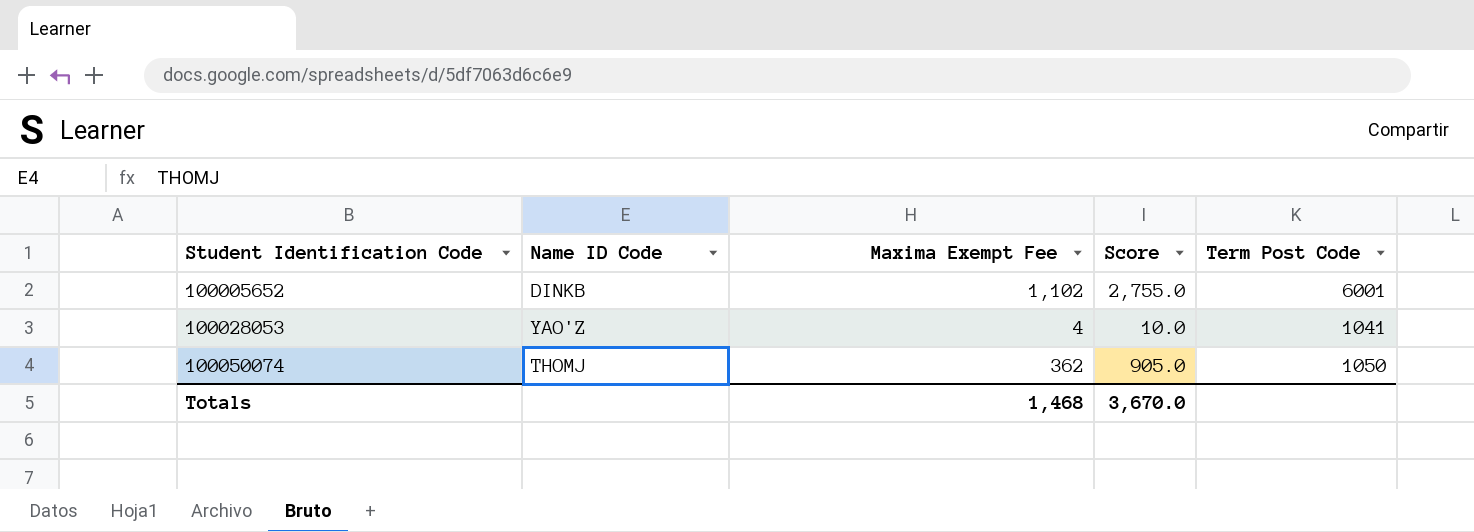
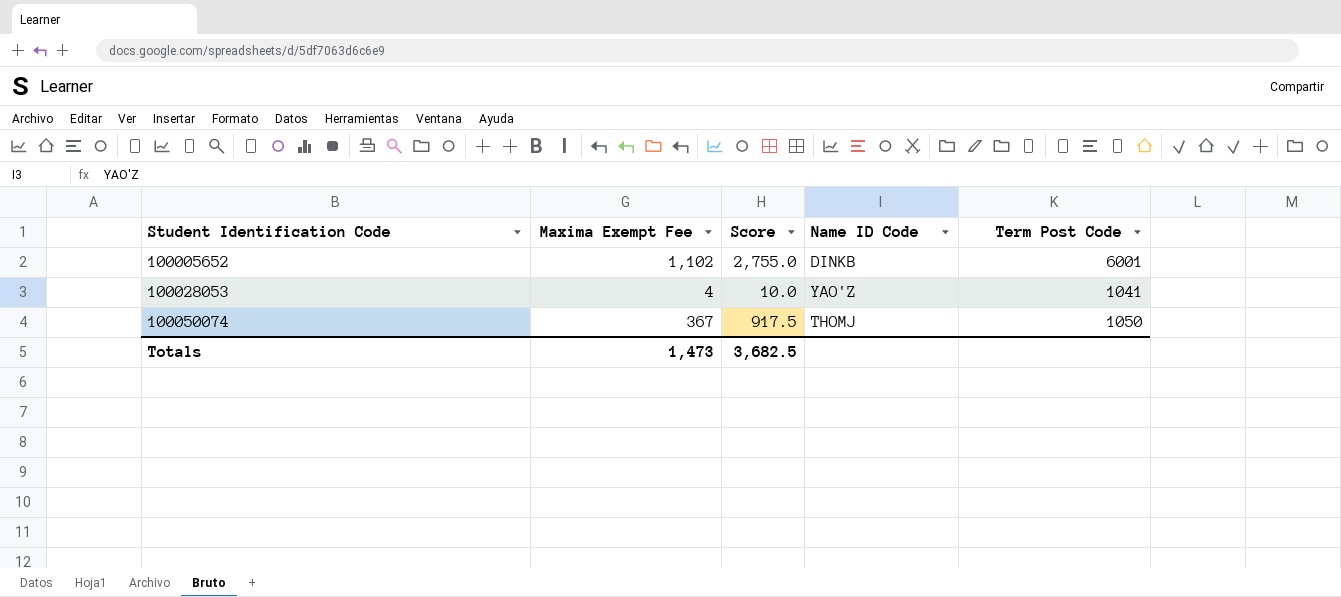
column Name ID Code | position: 2 -> 4
100050074 | Maxima Exempt Fee: 362 -> 367
100050074 | Score: 905.0 -> 917.5
Totals | Maxima Exempt Fee: 1,468 -> 1,473
Totals | Score: 3,670.0 -> 3,682.5

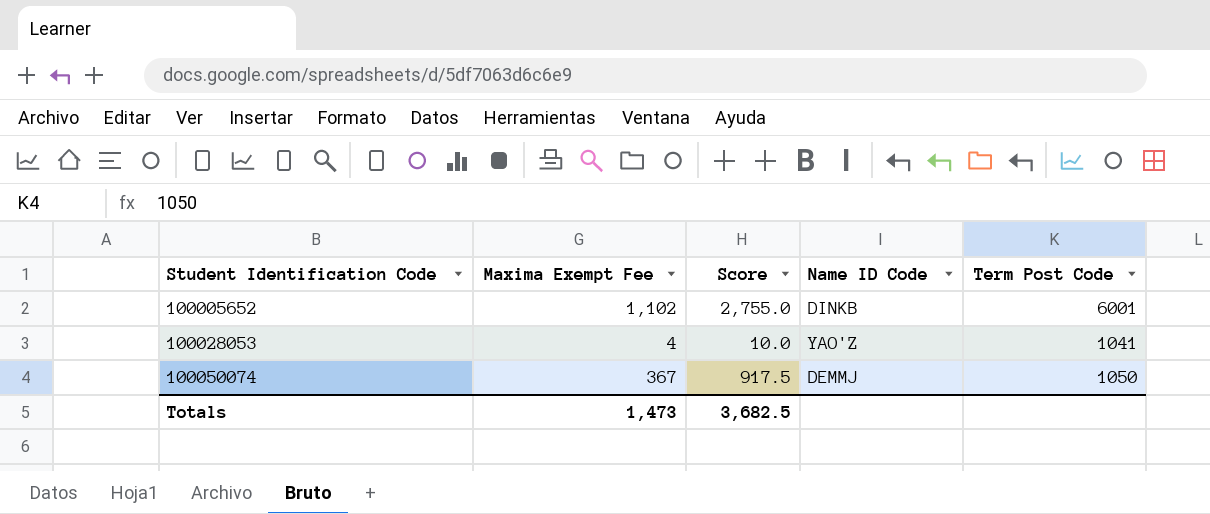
100050074 | Name ID Code: THOMJ -> DEMMJ

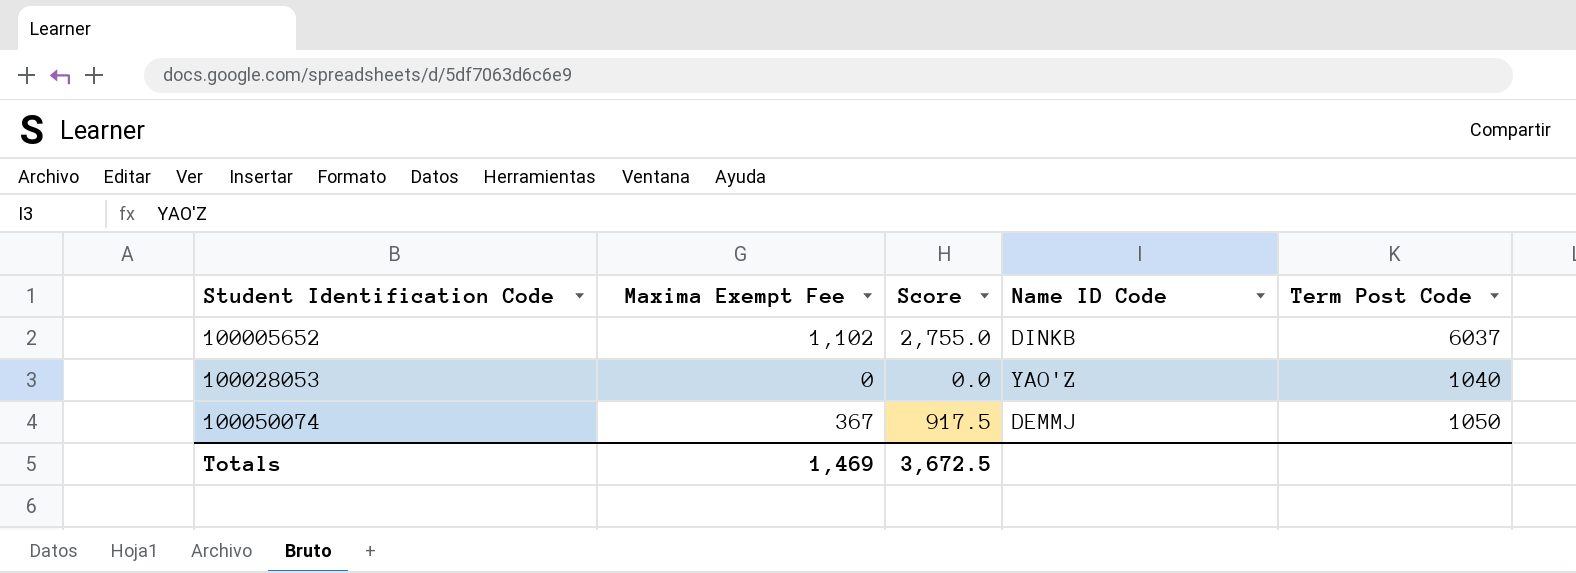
100005652 | Term Post Code: 6001 -> 6037
100028053 | Maxima Exempt Fee: 4 -> 0
100028053 | Score: 10.0 -> 0.0
100028053 | Term Post Code: 1041 -> 1040
Totals | Maxima Exempt Fee: 1,473 -> 1,469
Totals | Score: 3,682.5 -> 3,672.5

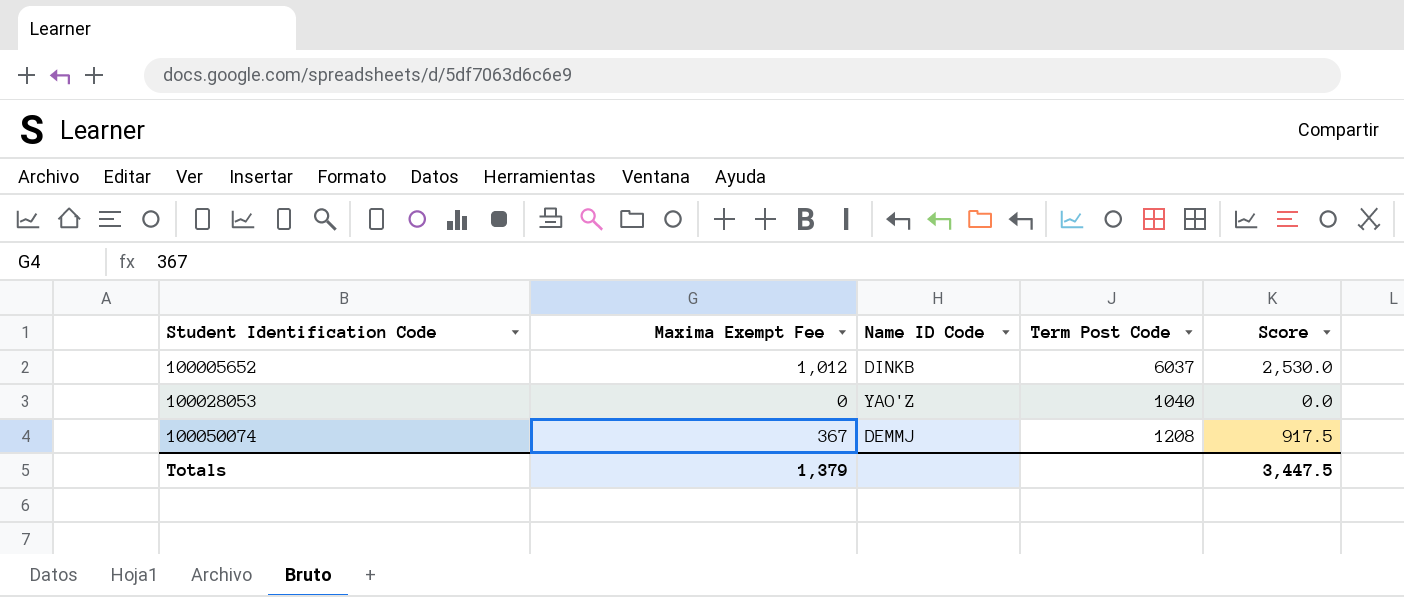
column Score | position: 3 -> 5
100005652 | Maxima Exempt Fee: 1,102 -> 1,012
100005652 | Score: 2,755.0 -> 2,530.0
100050074 | Term Post Code: 1050 -> 1208
Totals | Maxima Exempt Fee: 1,469 -> 1,379
Totals | Score: 3,672.5 -> 3,447.5

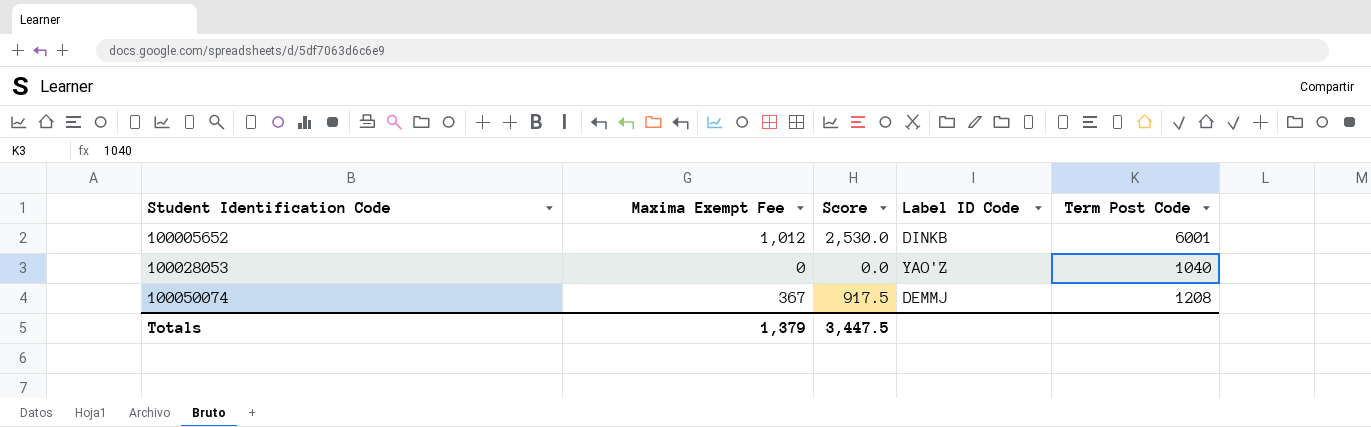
column Score | position: 5 -> 3
column name: Name ID Code -> Label ID Code
100005652 | Term Post Code: 6037 -> 6001

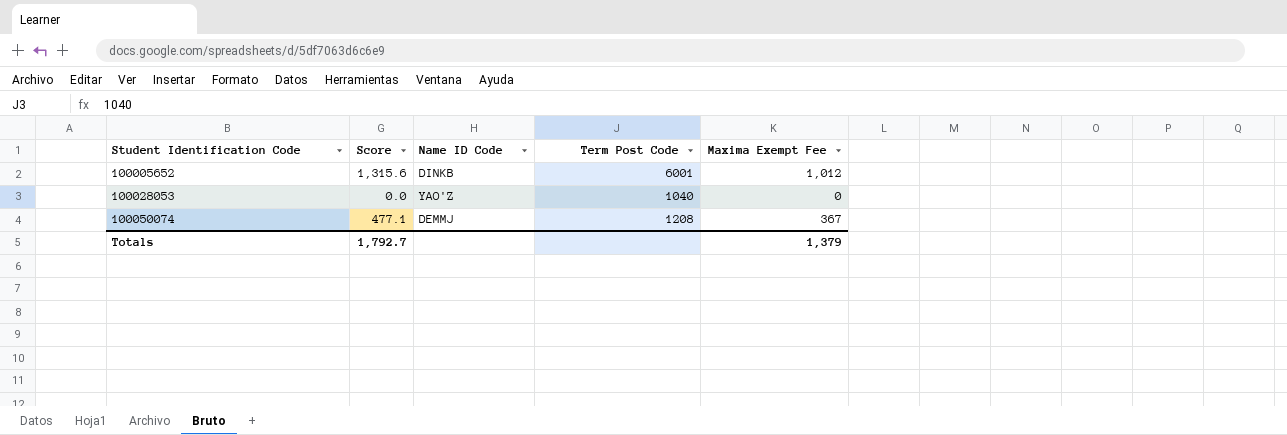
column Score | formula: [Maxima Exempt Fee] * 2.5 -> [Maxima Exempt Fee] * 1.3
column name: Label ID Code -> Name ID Code
column Maxima Exempt Fee | position: 2 -> 5
Totals | Score: 3,447.5 -> 1,792.7

